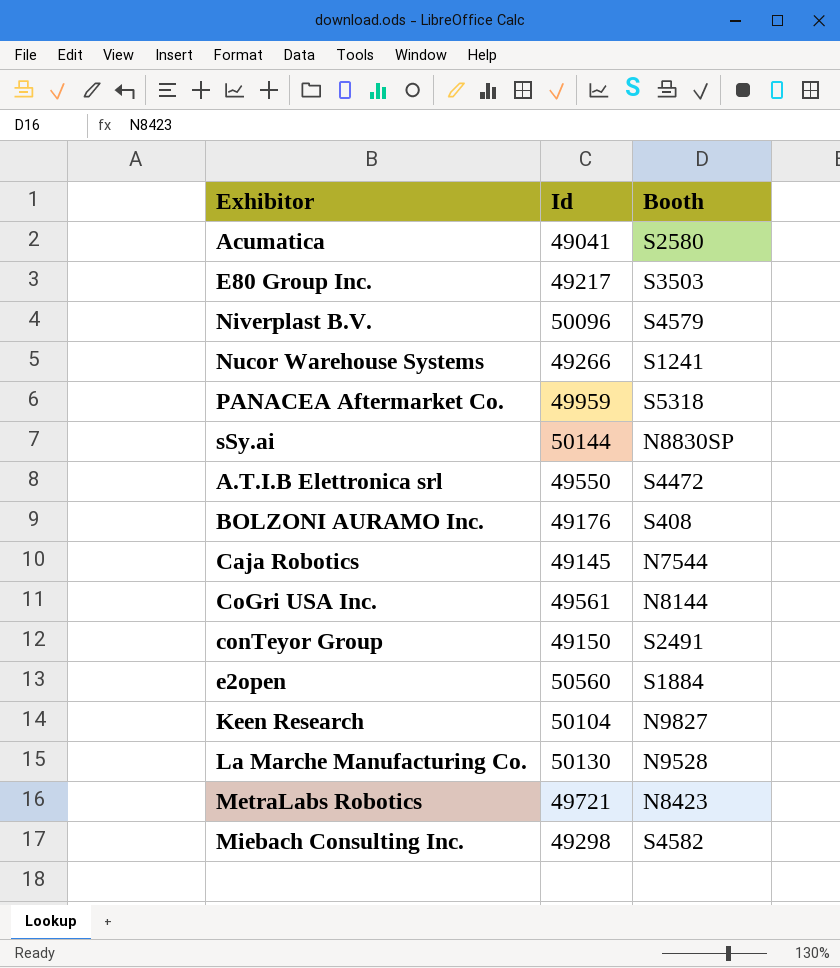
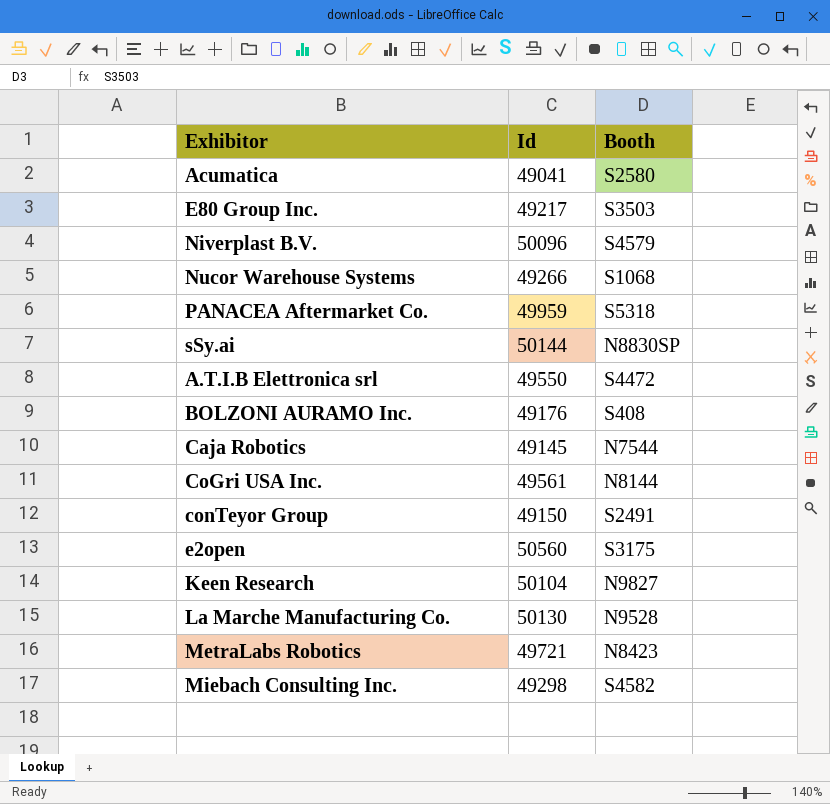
Nucor Warehouse Systems | Booth: S1241 -> S1068
e2open | Booth: S1884 -> S3175

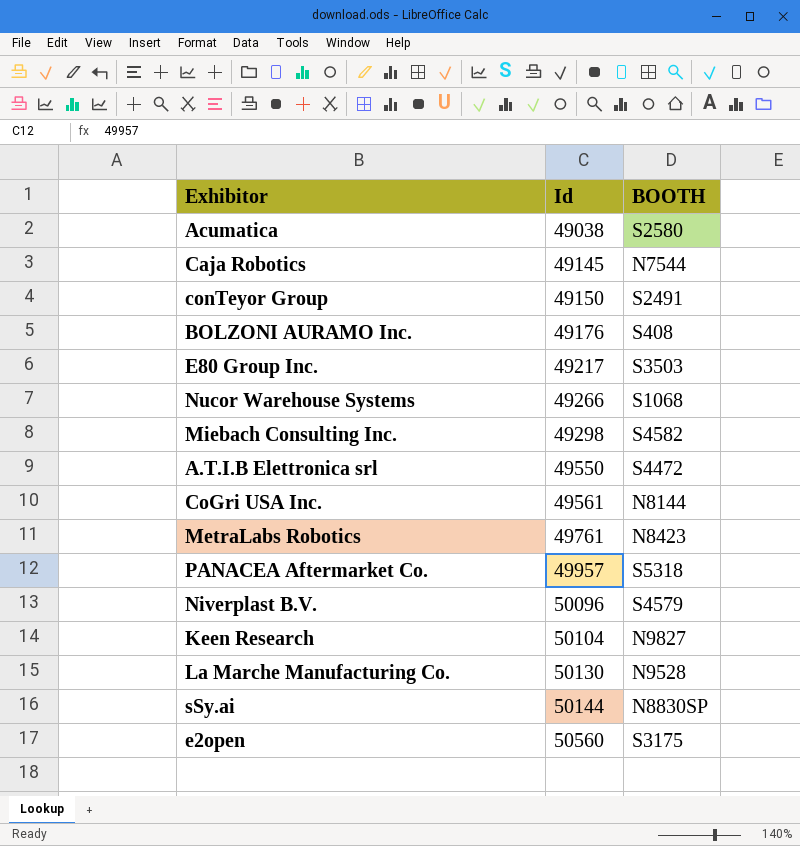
row order: none -> Id ascending
column name: Booth -> BOOTH
Acumatica | Id: 49041 -> 49038
MetraLabs Robotics | Id: 49721 -> 49761
PANACEA Aftermarket Co. | Id: 49959 -> 49957

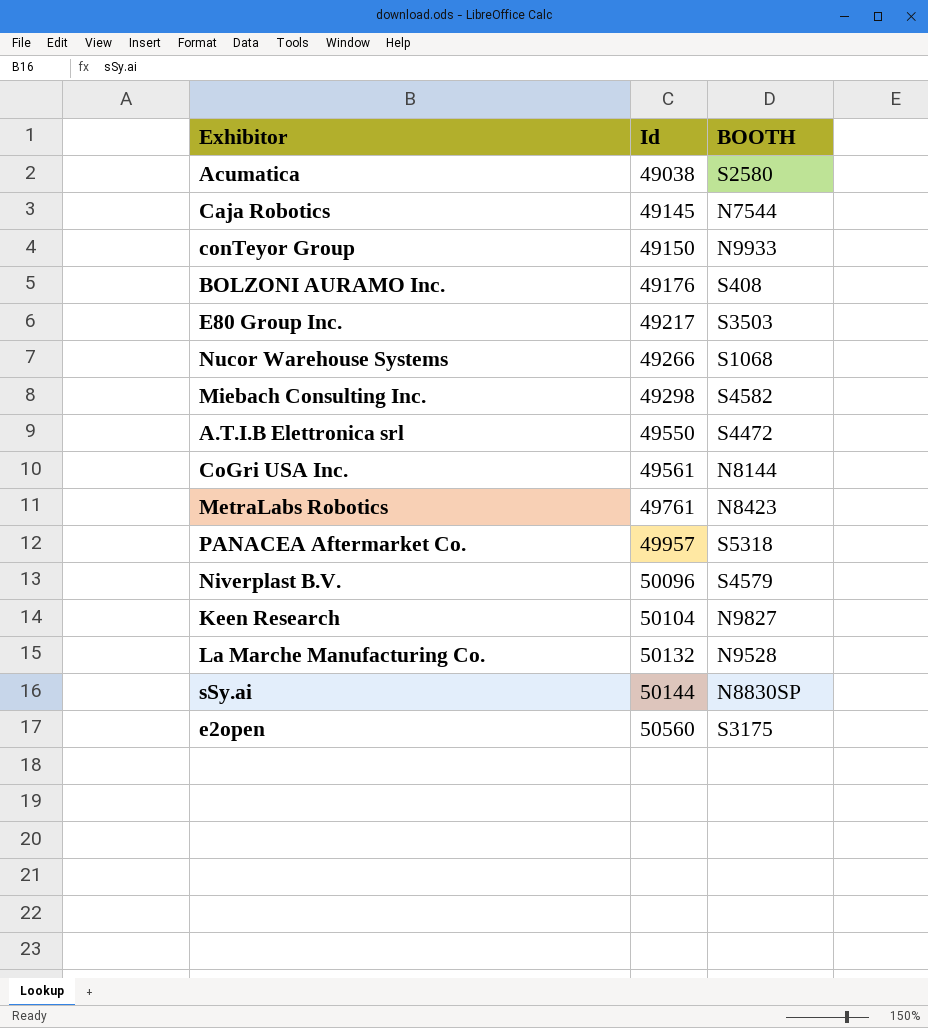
conTeyor Group | BOOTH: S2491 -> N9933
La Marche Manufacturing Co. | Id: 50130 -> 50132

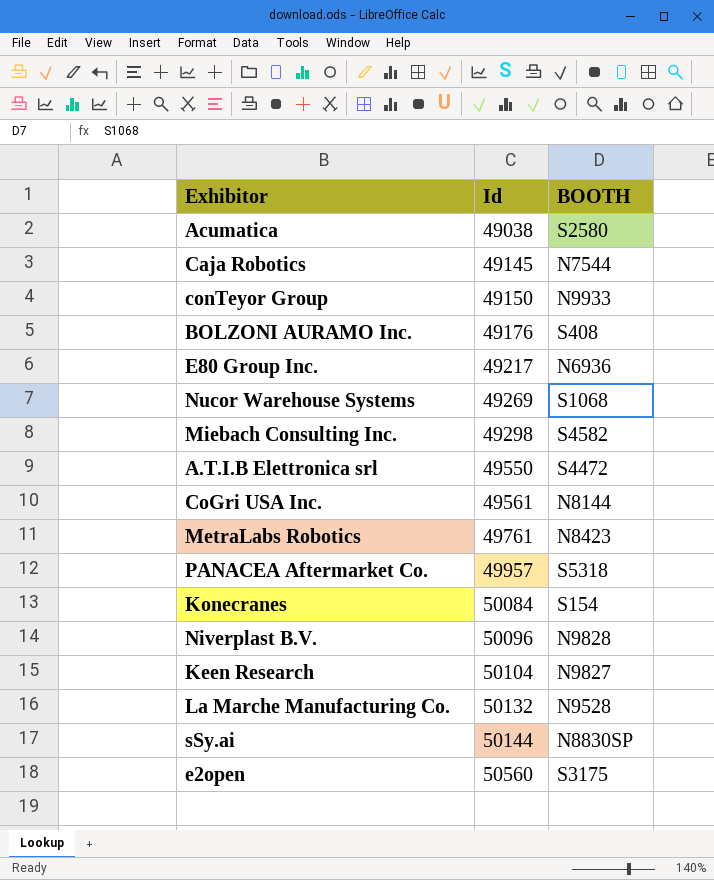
E80 Group Inc. | BOOTH: S3503 -> N6936
Nucor Warehouse Systems | Id: 49266 -> 49269
row Konecranes: none -> 50084 | S154
Niverplast B.V. | BOOTH: S4579 -> N9828

